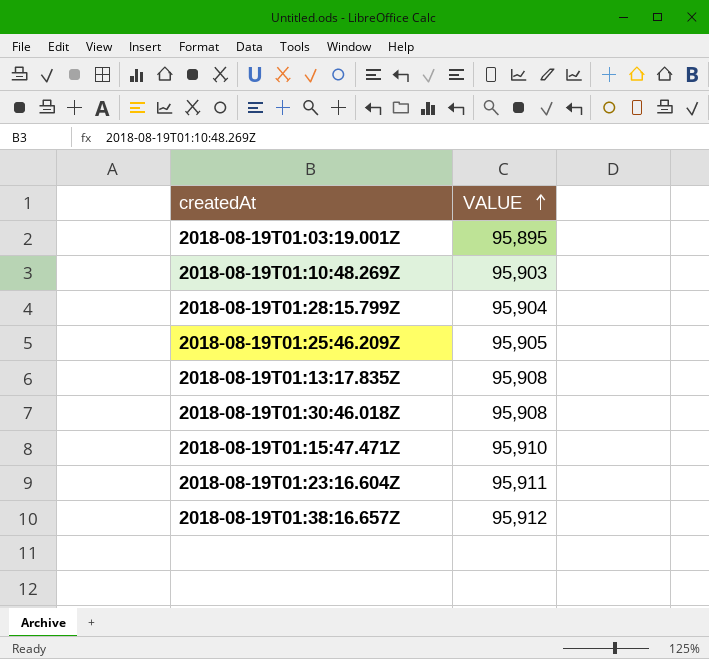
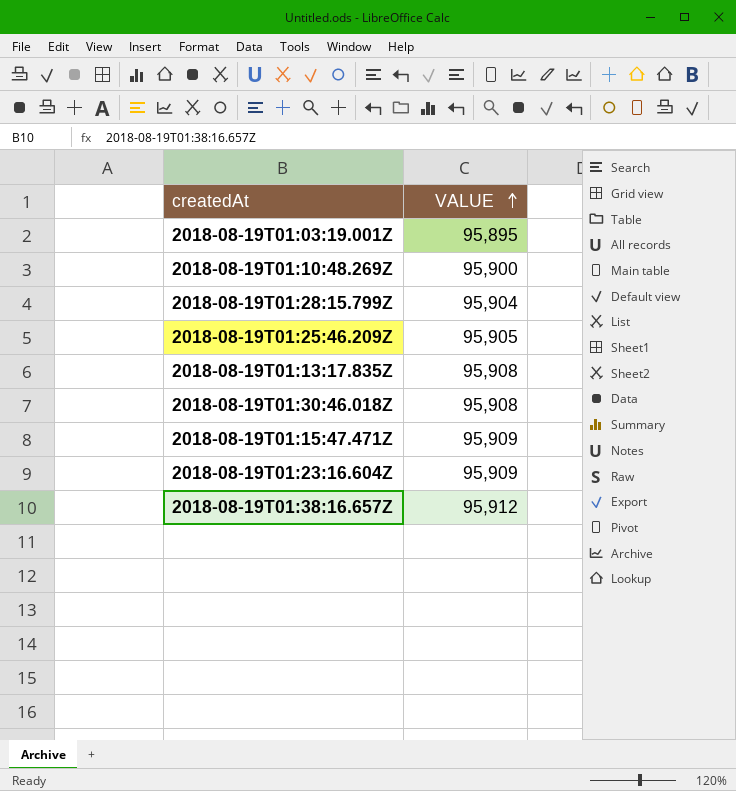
2018-08-19T01:10:48.269Z | VALUE: 95,903 -> 95,900
2018-08-19T01:15:47.471Z | VALUE: 95,910 -> 95,909
2018-08-19T01:23:16.604Z | VALUE: 95,911 -> 95,909

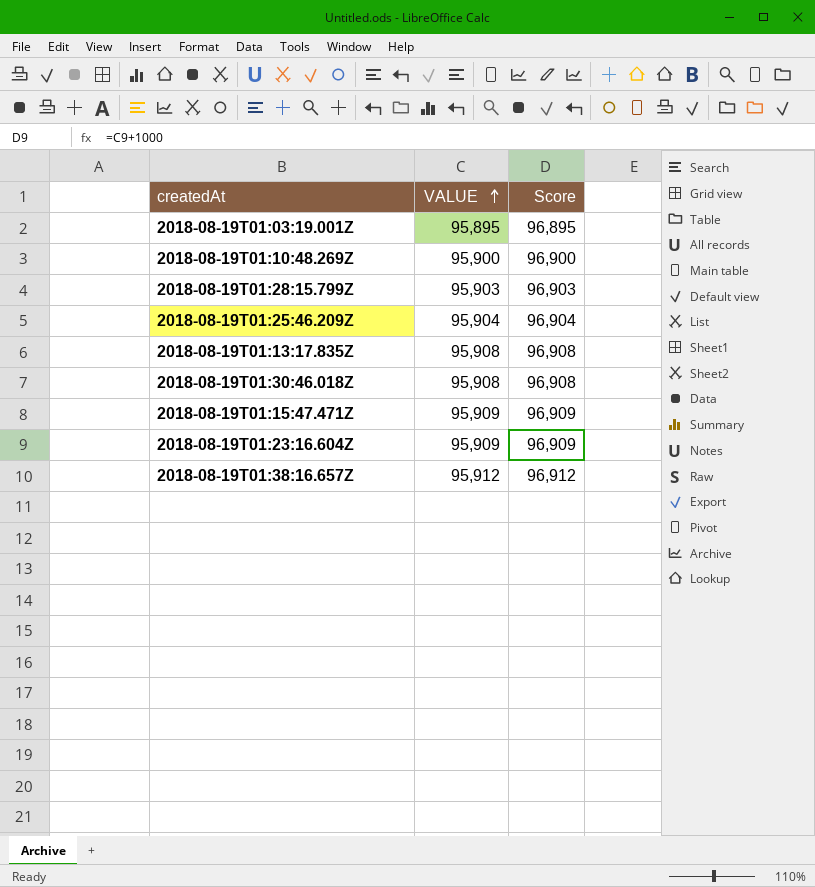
column Score | formula: none -> [VALUE] + 1000
2018-08-19T01:28:15.799Z | VALUE: 95,904 -> 95,903
2018-08-19T01:25:46.209Z | VALUE: 95,905 -> 95,904

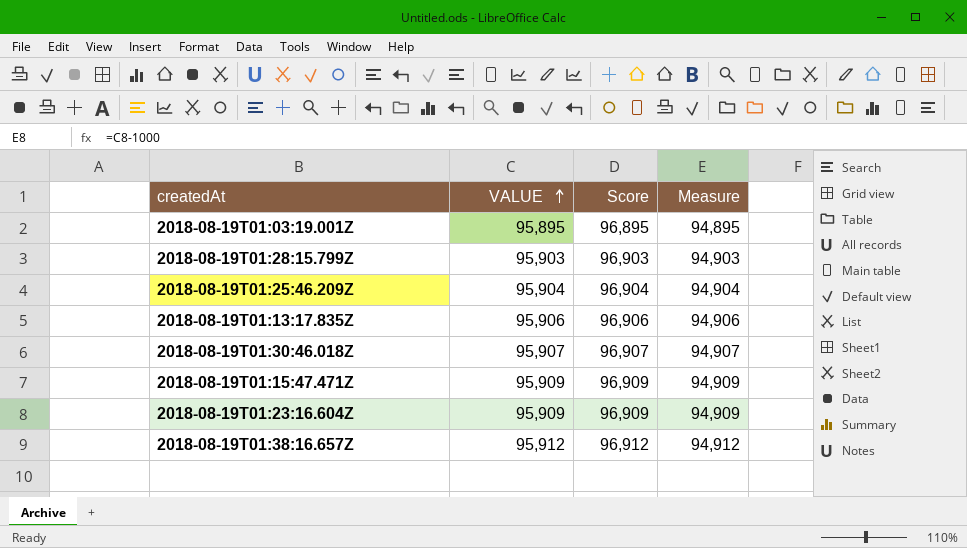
column Measure | formula: none -> [VALUE] - 1000
row 2018-08-19T01:10:48.269Z: 95,900 | 96,900 -> none
2018-08-19T01:13:17.835Z | VALUE: 95,908 -> 95,906
2018-08-19T01:13:17.835Z | Score: 96,908 -> 96,906
2018-08-19T01:30:46.018Z | VALUE: 95,908 -> 95,907
2018-08-19T01:30:46.018Z | Score: 96,908 -> 96,907

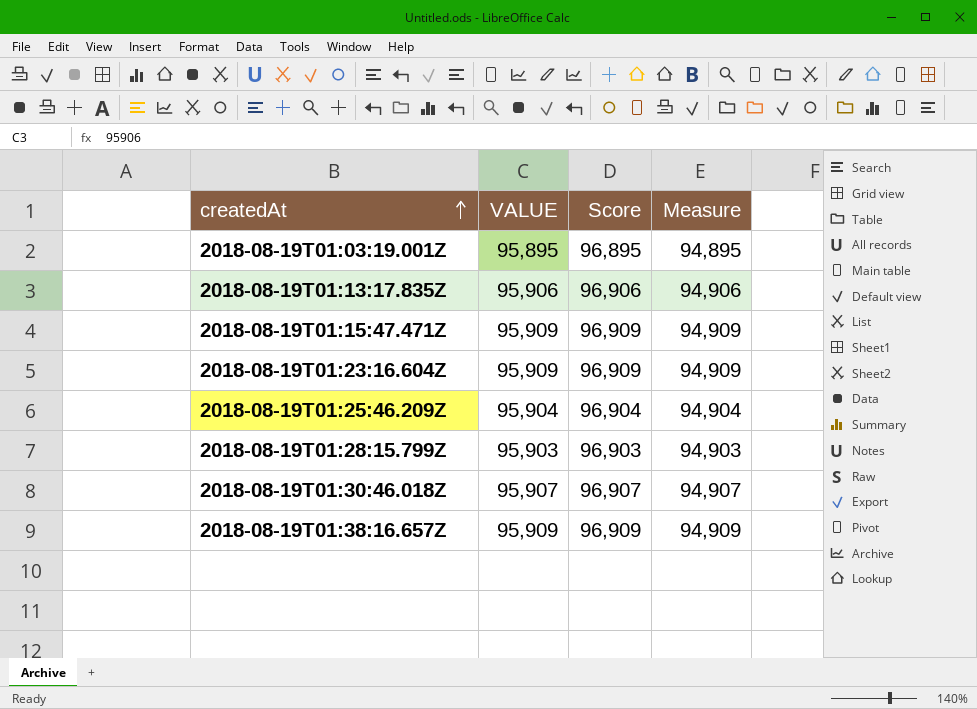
row order: VALUE ascending -> createdAt ascending
2018-08-19T01:38:16.657Z | VALUE: 95,912 -> 95,909
2018-08-19T01:38:16.657Z | Score: 96,912 -> 96,909
2018-08-19T01:38:16.657Z | Measure: 94,912 -> 94,909

